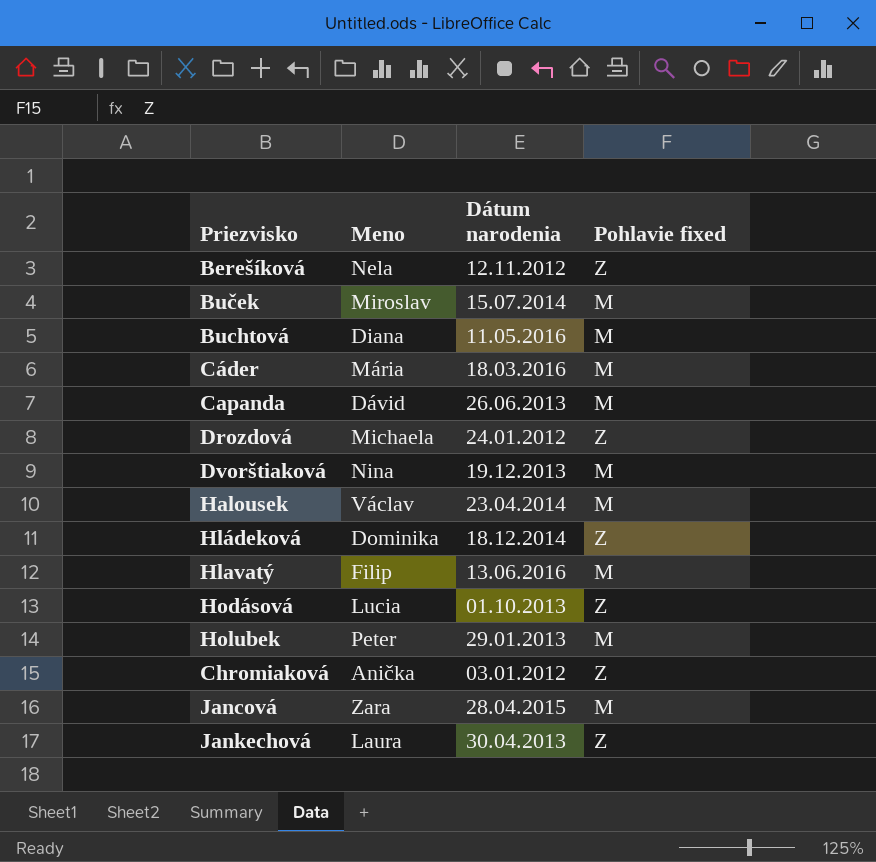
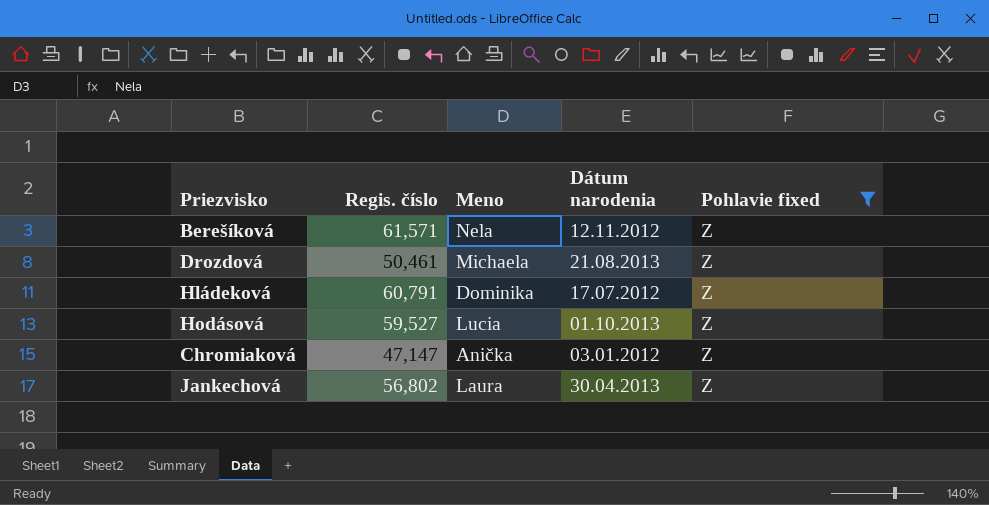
filter: none -> Pohlavie fixed = Z
column Regis. číslo | position: none -> 2
Drozdová | Dátum narodenia: 24.01.2012 -> 21.08.2013
Hládeková | Dátum narodenia: 18.12.2014 -> 17.07.2012

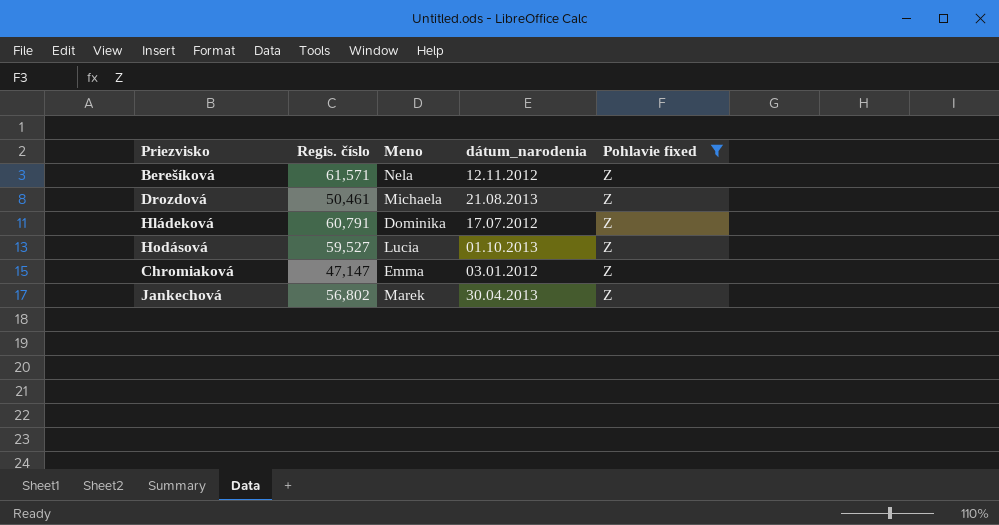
column name: Dátum narodenia -> dátum_narodenia
Chromiaková | Meno: Anička -> Emma
Jankechová | Meno: Laura -> Marek

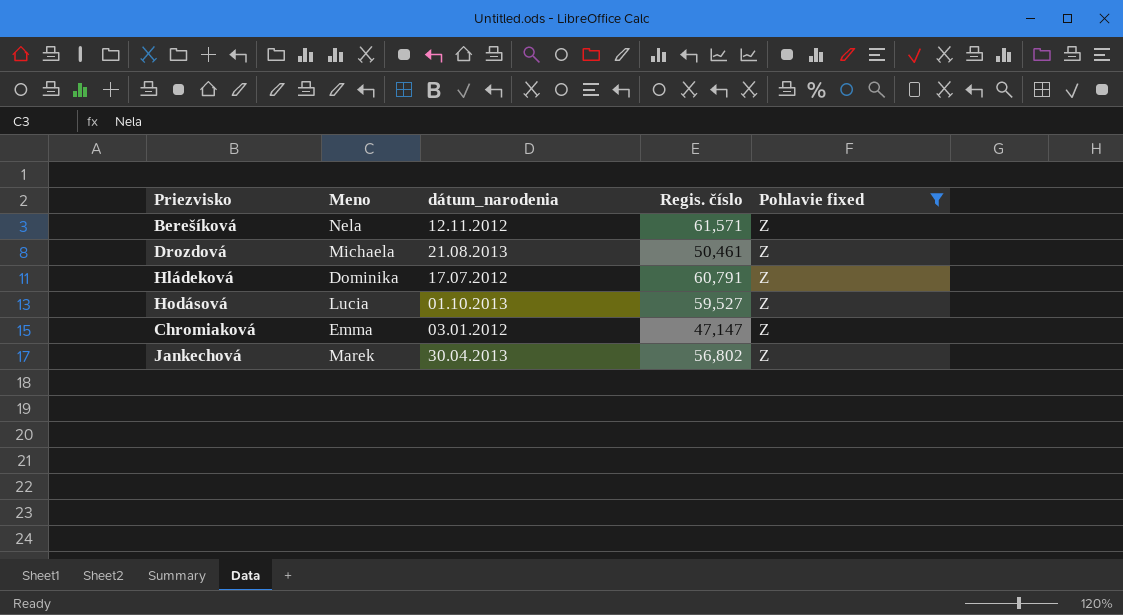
column Regis. číslo | position: 2 -> 4

